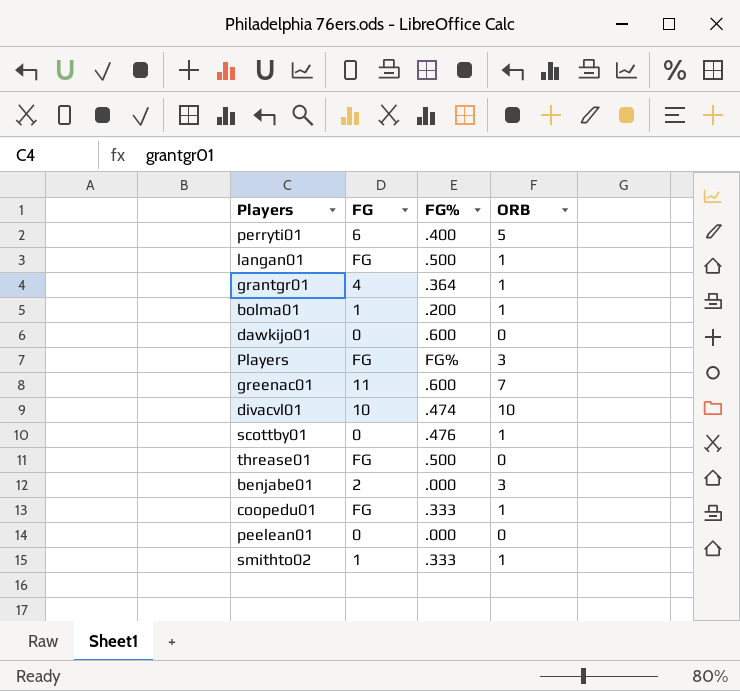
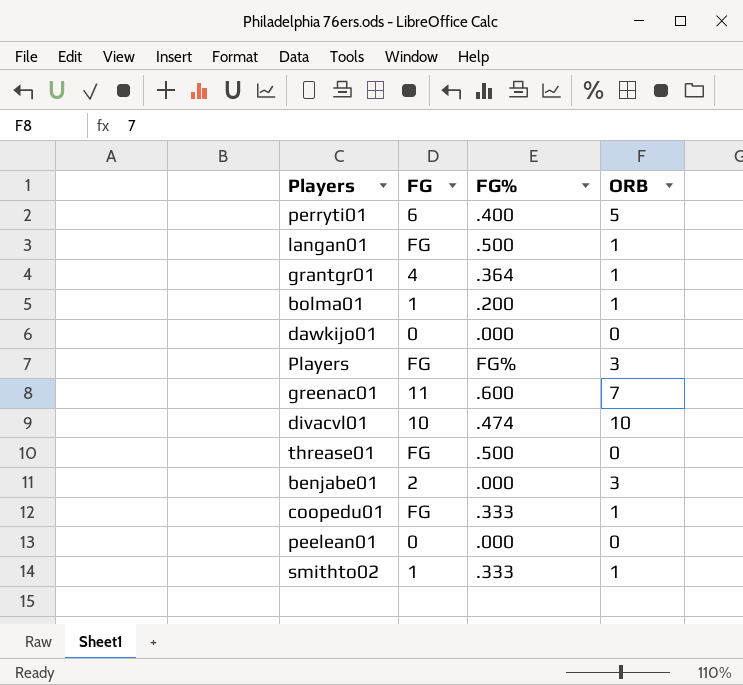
row scottby01: 0 | .476 | 1 -> none
dawkijo01 | FG%: .600 -> .000

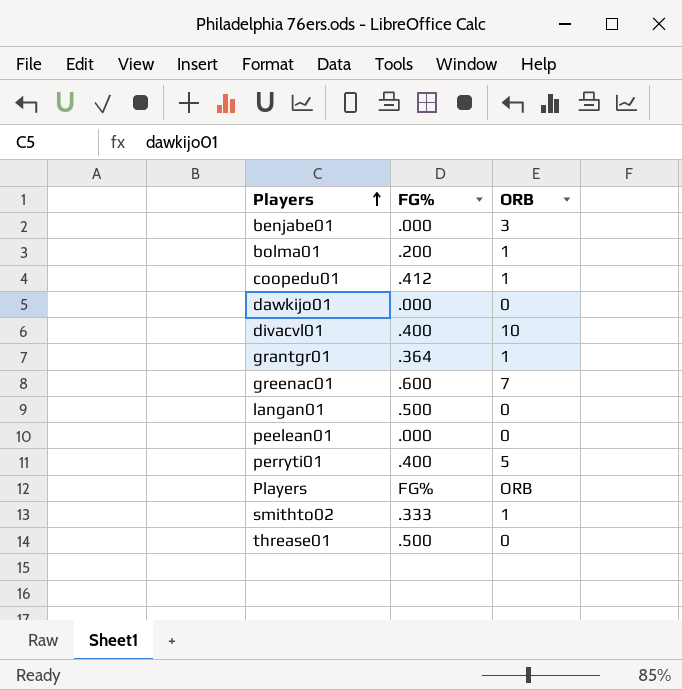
row order: none -> Players ascending
column FG | position: 2 -> none
coopedu01 | FG%: .333 -> .412
divacvl01 | FG%: .474 -> .400
langan01 | ORB: 1 -> 0
Players | ORB: 3 -> ORB

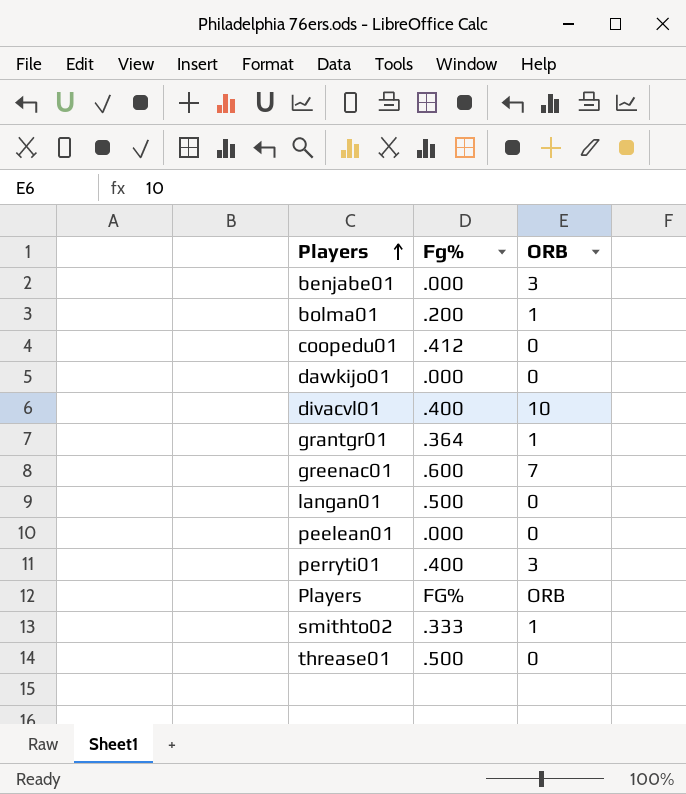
column name: FG% -> Fg%
coopedu01 | ORB: 1 -> 0
perryti01 | ORB: 5 -> 3

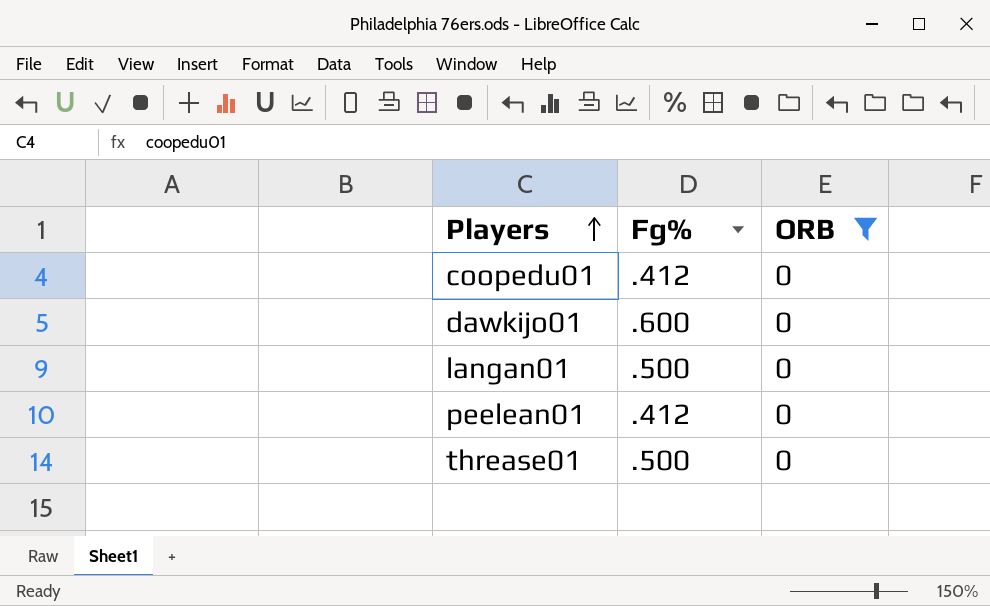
filter: none -> ORB = 0
dawkijo01 | Fg%: .000 -> .600
peelean01 | Fg%: .000 -> .412

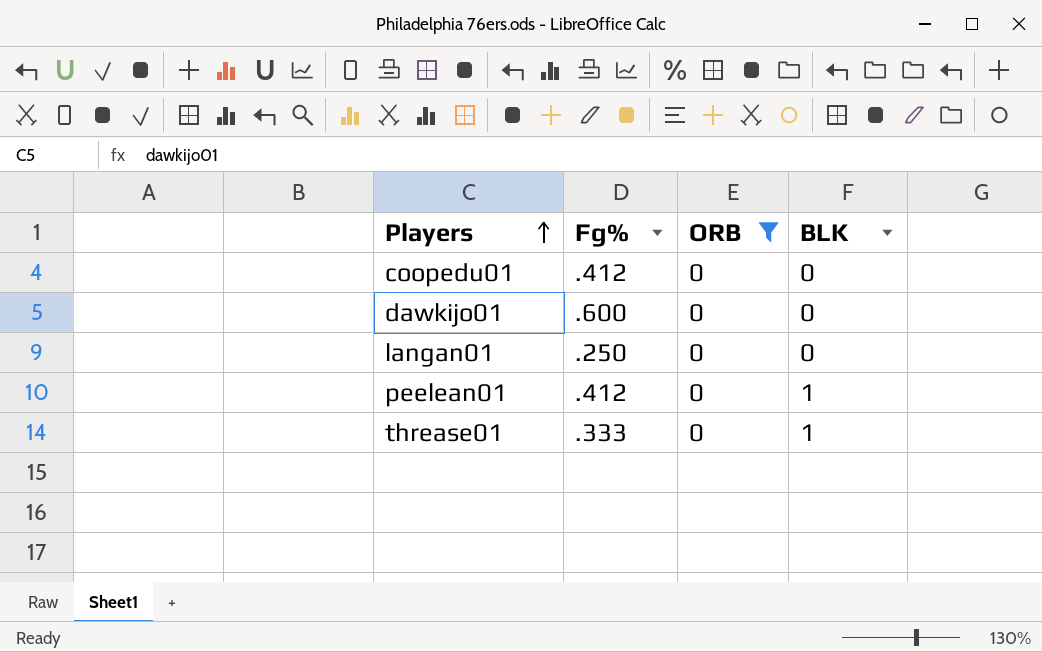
column BLK | position: none -> 4
langan01 | Fg%: .500 -> .250
threase01 | Fg%: .500 -> .333

